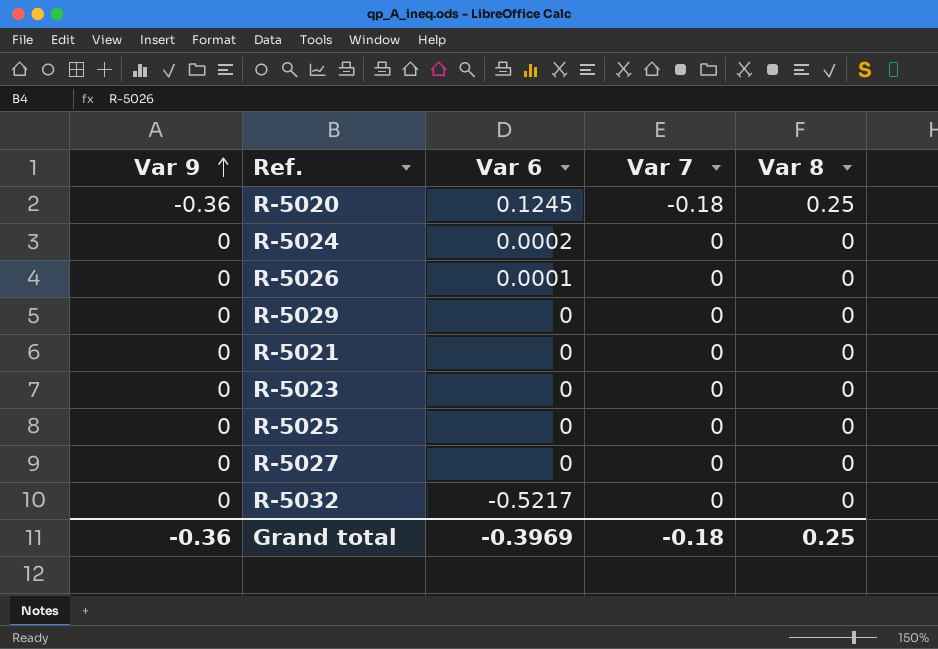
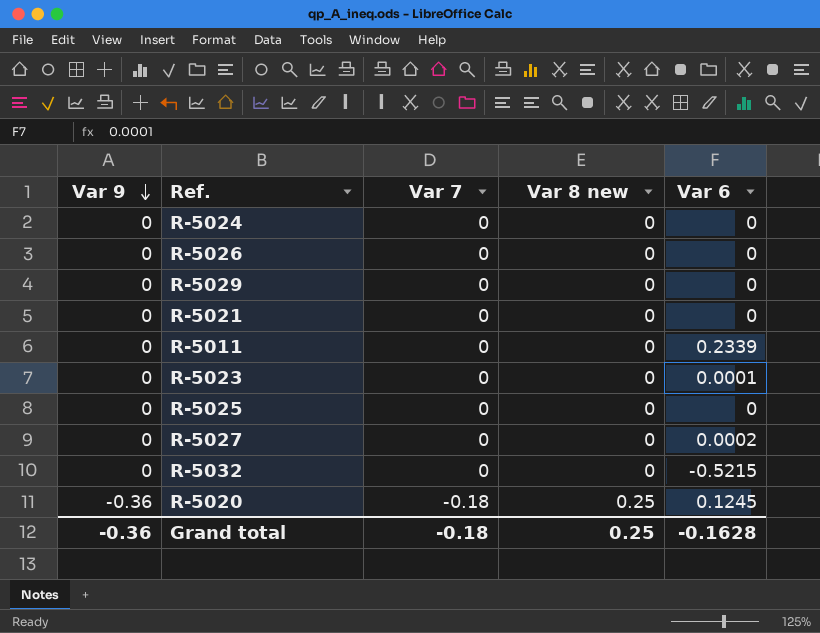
row order: Var 9 ascending -> Var 9 descending
column name: Var 8 -> Var 8 new
column Var 6 | position: 3 -> 5
R-5024 | Var 6: 0.0002 -> 0
R-5026 | Var 6: 0.0001 -> 0
row R-5011: none -> 0 | 0 | 0 | 0.2339
R-5023 | Var 6: 0 -> 0.0001
R-5027 | Var 6: 0 -> 0.0002
R-5032 | Var 6: -0.5217 -> -0.5215
Grand total | Var 6: -0.3969 -> -0.1628

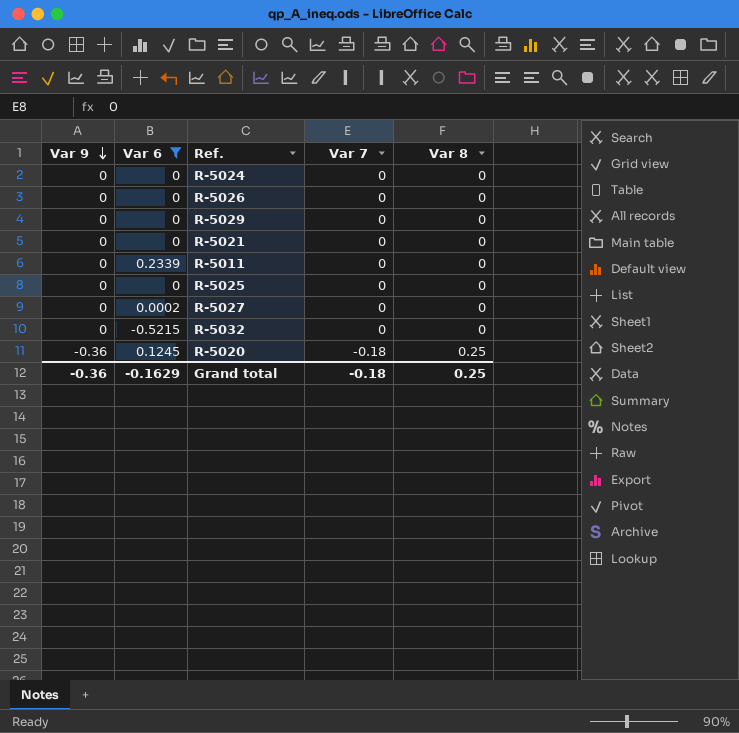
filter: none -> Var 6 != 0.0001
column Var 6 | position: 5 -> 2
column name: Var 8 new -> Var 8
Grand total | Var 6: -0.1628 -> -0.1629

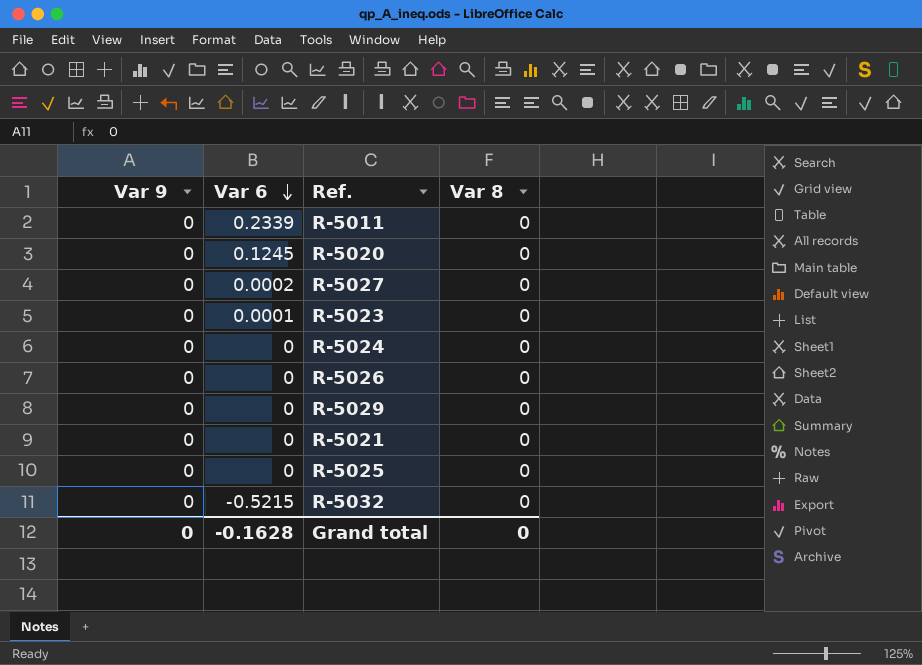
filter: Var 6 != 0.0001 -> none
row order: Var 9 descending -> Var 6 descending
column Var 7 | position: 4 -> none
R-5020 | Var 9: -0.36 -> 0
R-5020 | Var 8: 0.25 -> 0
Grand total | Var 9: -0.36 -> 0
Grand total | Var 6: -0.1629 -> -0.1628
Grand total | Var 8: 0.25 -> 0

